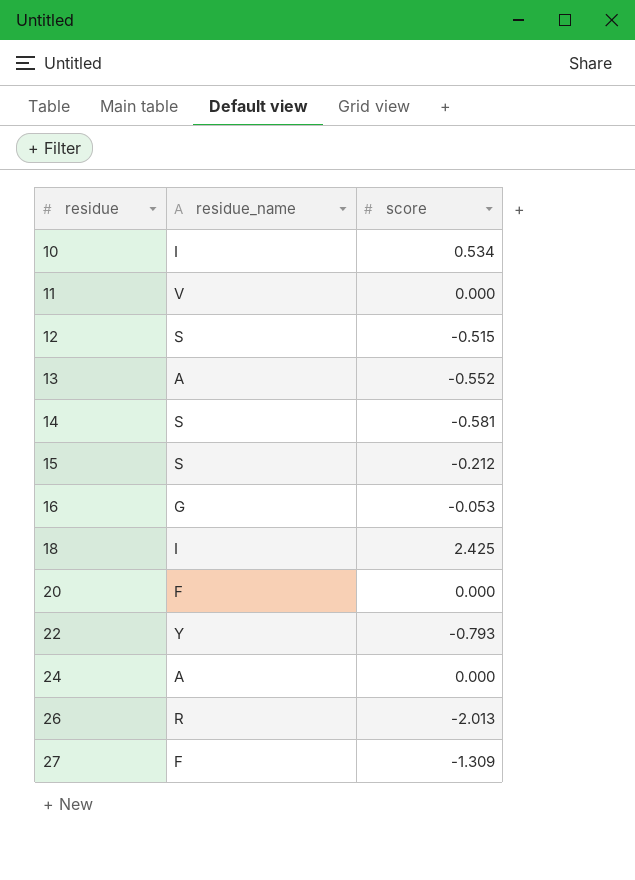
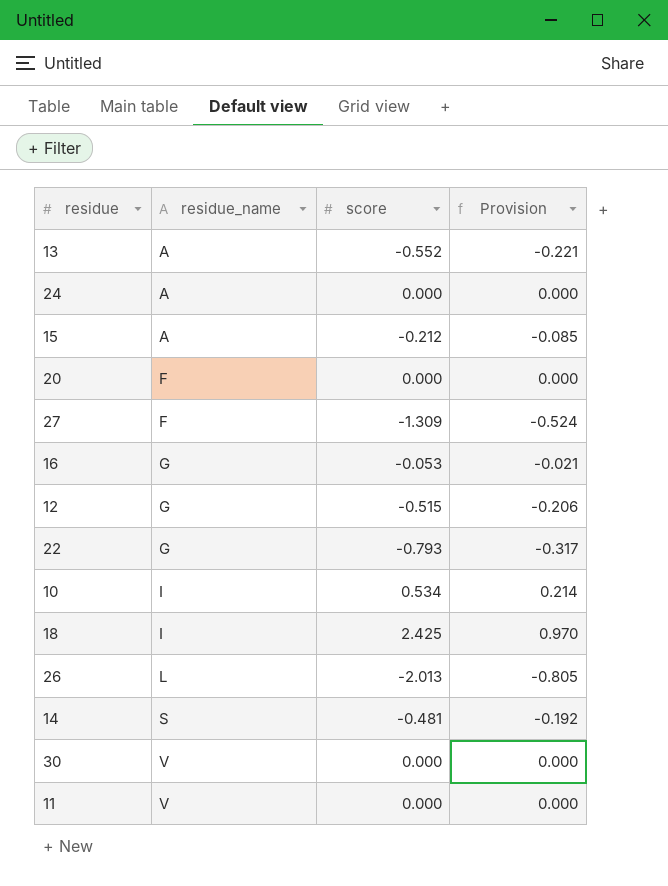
row order: residue ascending -> residue_name ascending
column Provision | formula: none -> [score] * 0.4
15 | residue_name: S -> A
12 | residue_name: S -> G
22 | residue_name: Y -> G
26 | residue_name: R -> L
14 | score: -0.581 -> -0.481
row 30: none -> V | 0.000 | 0.000

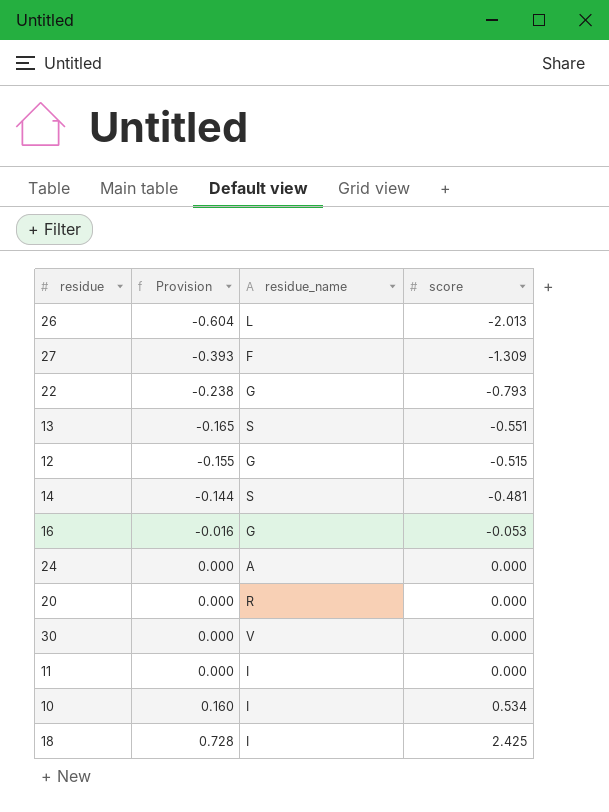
row order: residue_name ascending -> Provision ascending
column Provision | formula: [score] * 0.4 -> [score] * 0.3
column Provision | position: 4 -> 2
row 15: A | -0.212 | -0.085 -> none
13 | residue_name: A -> S
13 | score: -0.552 -> -0.551
20 | residue_name: F -> R
11 | residue_name: V -> I

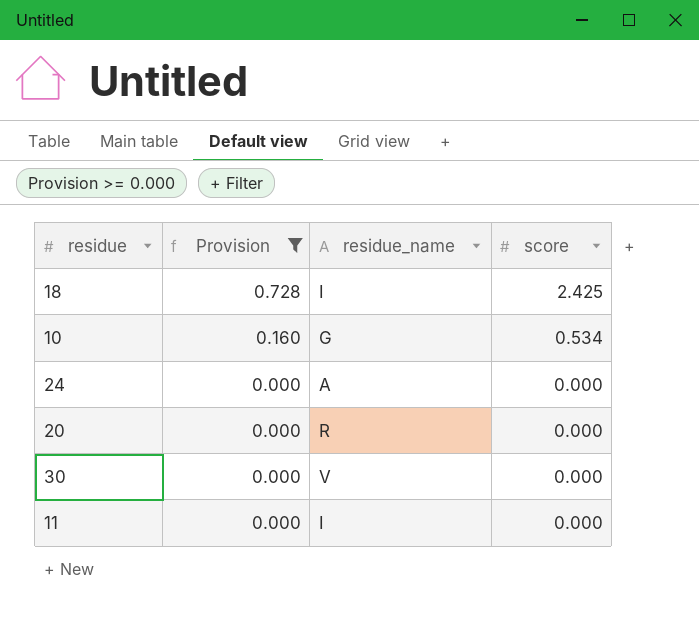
filter: none -> Provision >= 0.000
row order: Provision ascending -> Provision descending
10 | residue_name: I -> G

